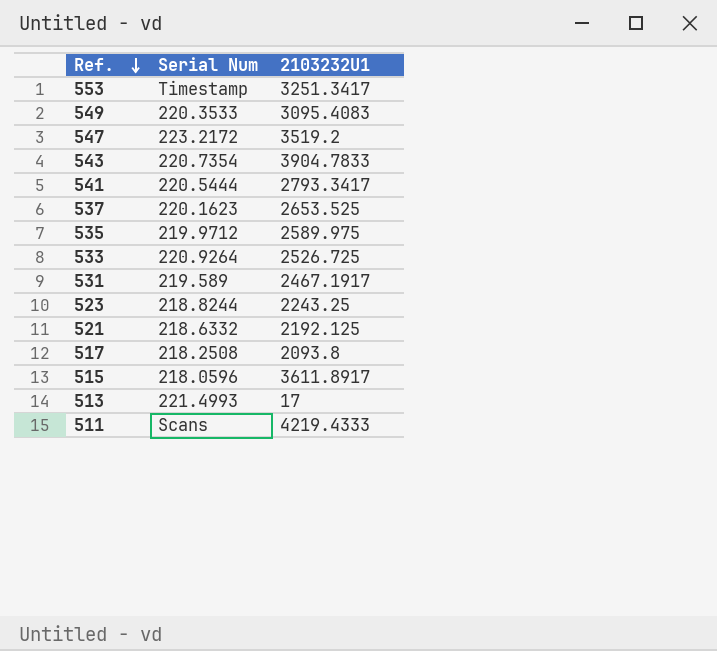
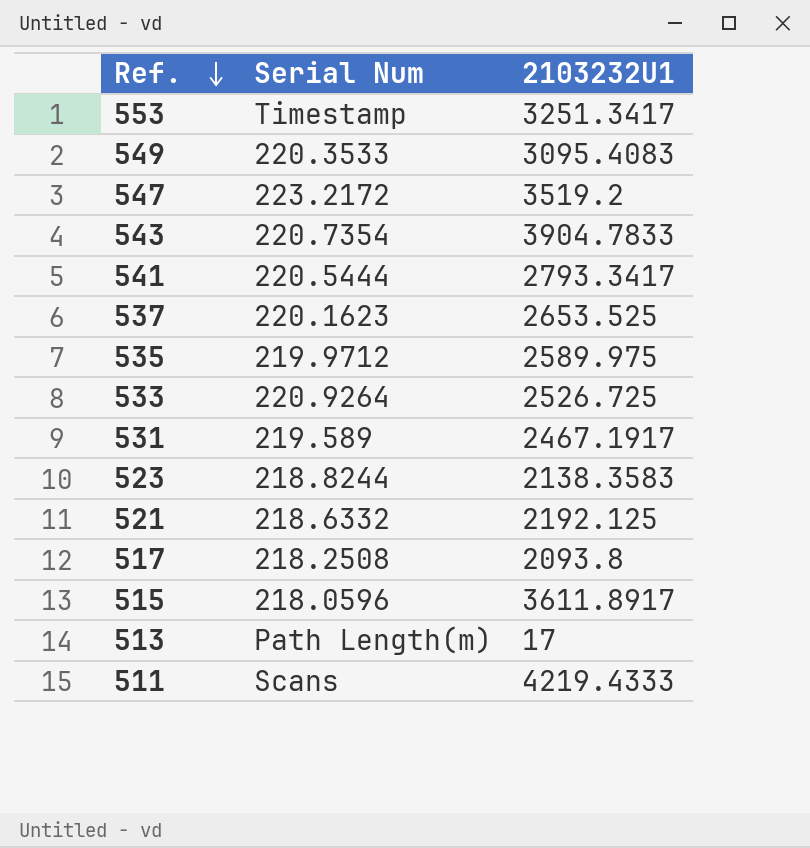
523 | 2103232U1: 2243.25 -> 2138.3583
513 | Serial Num: 221.4993 -> Path Length(m)

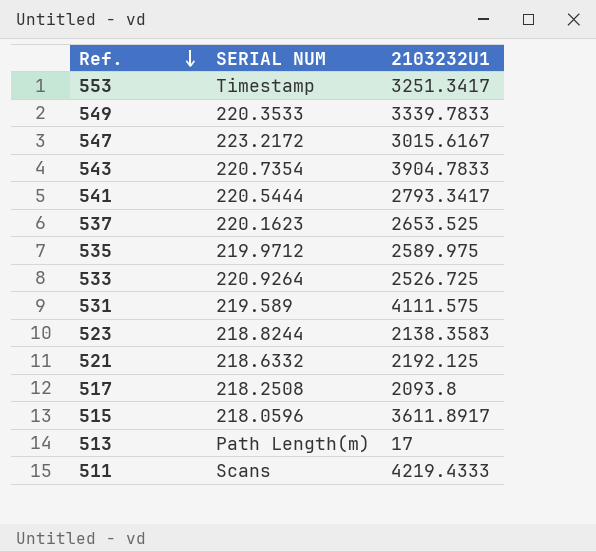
column name: Serial Num -> SERIAL NUM
549 | 2103232U1: 3095.4083 -> 3339.7833
547 | 2103232U1: 3519.2 -> 3015.6167
531 | 2103232U1: 2467.1917 -> 4111.575

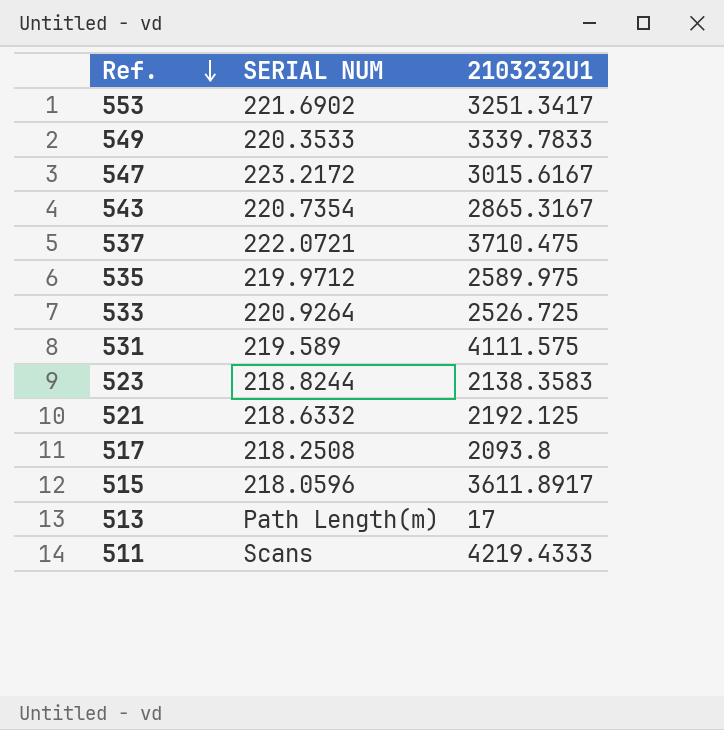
row 541: 220.5444 | 2793.3417 -> none
553 | SERIAL NUM: Timestamp -> 221.6902
543 | 2103232U1: 3904.7833 -> 2865.3167
537 | SERIAL NUM: 220.1623 -> 222.0721
537 | 2103232U1: 2653.525 -> 3710.475

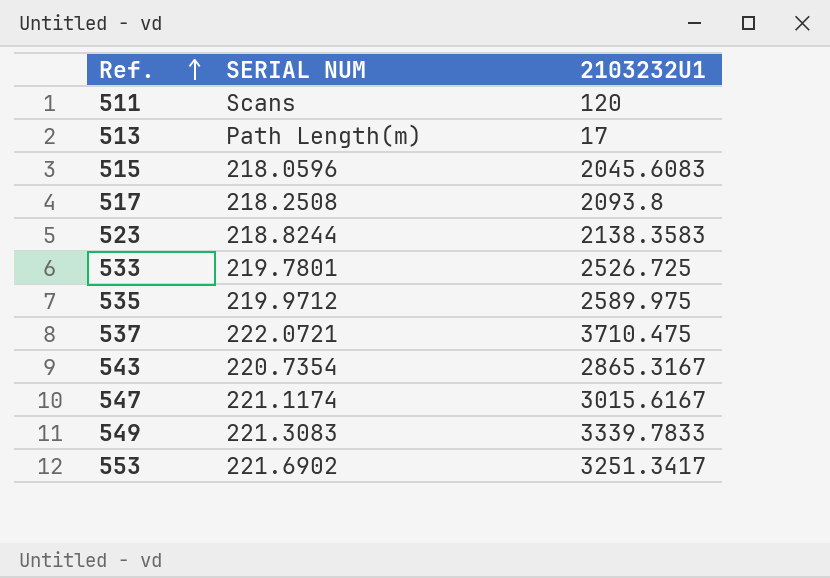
row order: Ref. descending -> Ref. ascending
row 531: 219.589 | 4111.575 -> none
row 521: 218.6332 | 2192.125 -> none
511 | 2103232U1: 4219.4333 -> 120
515 | 2103232U1: 3611.8917 -> 2045.6083
533 | SERIAL NUM: 220.9264 -> 219.7801
547 | SERIAL NUM: 223.2172 -> 221.1174
549 | SERIAL NUM: 220.3533 -> 221.3083

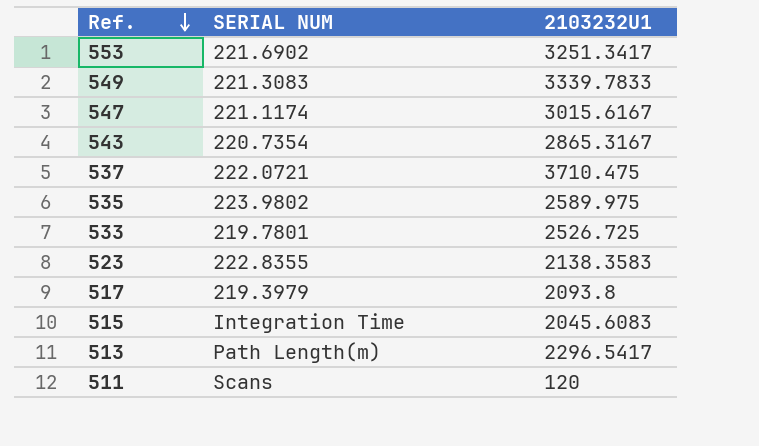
row order: Ref. ascending -> Ref. descending
535 | SERIAL NUM: 219.9712 -> 223.9802
523 | SERIAL NUM: 218.8244 -> 222.8355
517 | SERIAL NUM: 218.2508 -> 219.3979
515 | SERIAL NUM: 218.0596 -> Integration Time
513 | 2103232U1: 17 -> 2296.5417

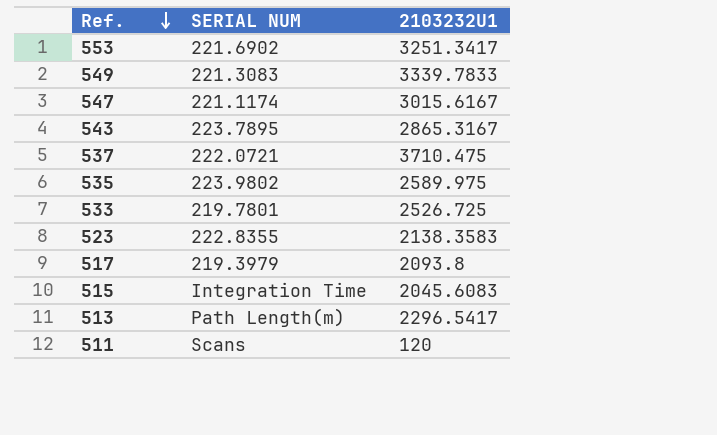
543 | SERIAL NUM: 220.7354 -> 223.7895

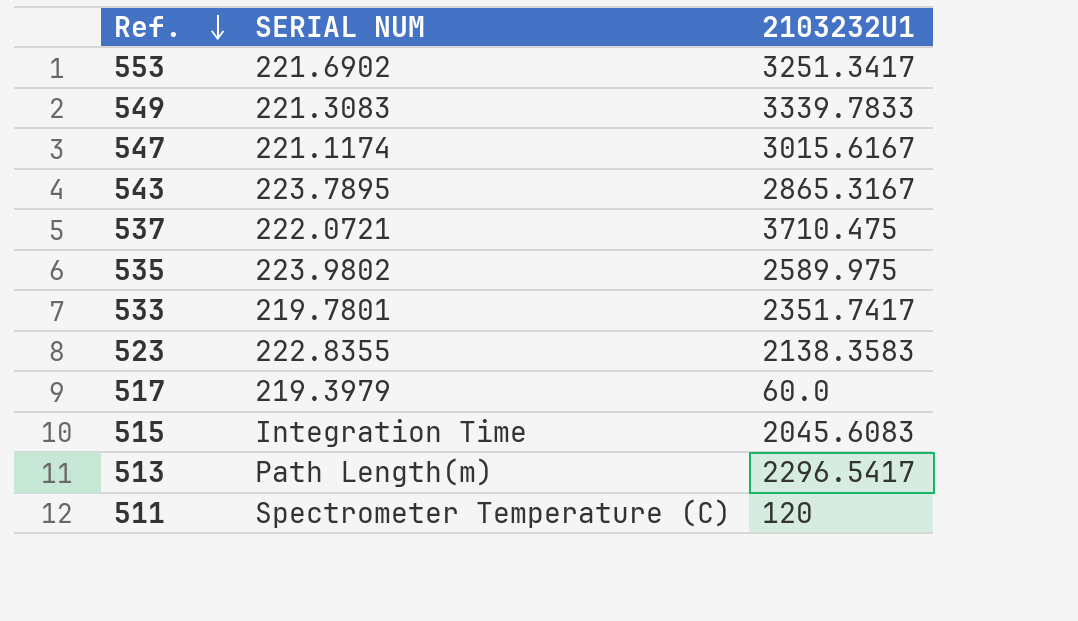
533 | 2103232U1: 2526.725 -> 2351.7417
517 | 2103232U1: 2093.8 -> 60.0
511 | SERIAL NUM: Scans -> Spectrometer Temperature (C)

